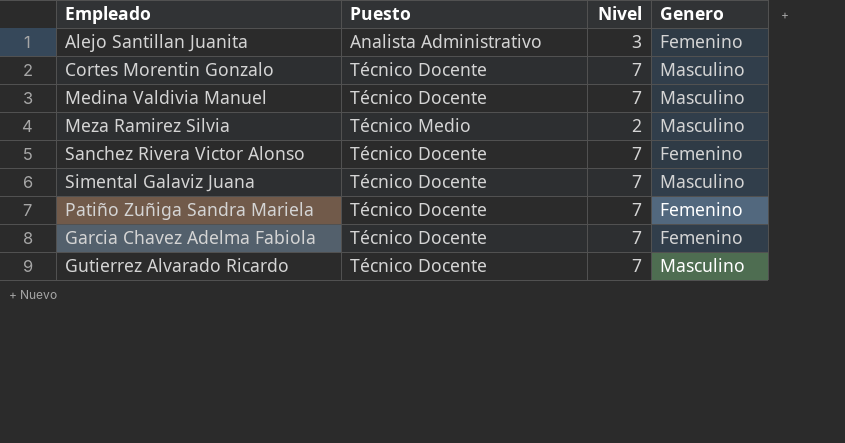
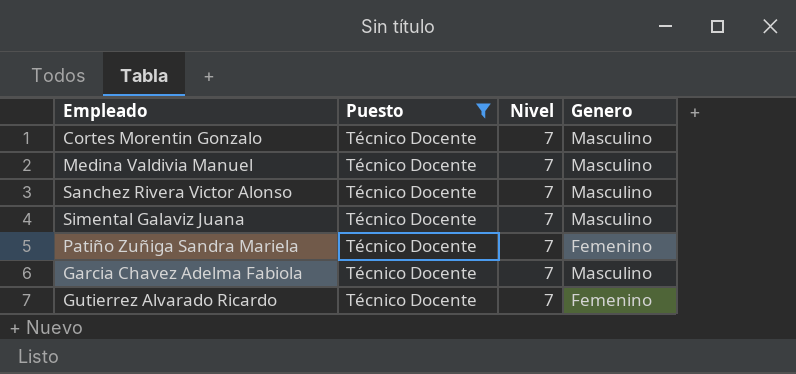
filter: none -> Puesto = Técnico Docente
Sanchez Rivera Victor Alonso | Genero: Femenino -> Masculino
Garcia Chavez Adelma Fabiola | Genero: Femenino -> Masculino
Gutierrez Alvarado Ricardo | Genero: Masculino -> Femenino

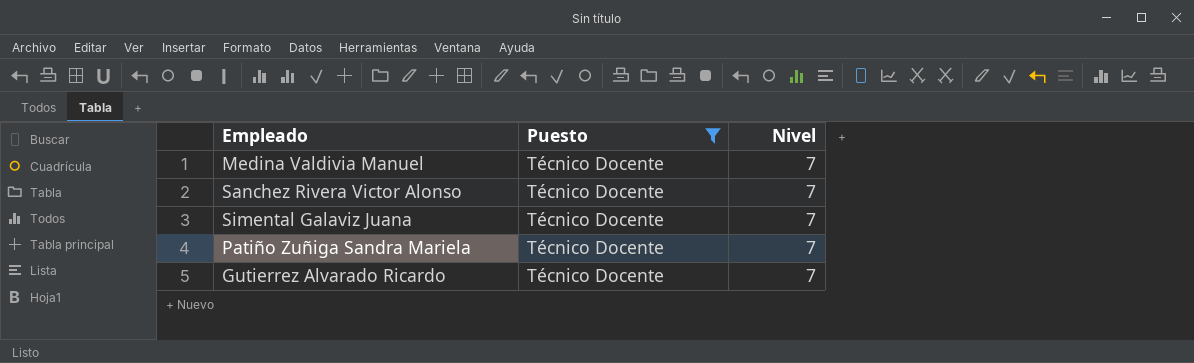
column Genero | position: 4 -> none
row Cortes Morentin Gonzalo: Técnico Docente | 7 | Masculino -> none
row Garcia Chavez Adelma Fabiola: Técnico Docente | 7 | Masculino -> none

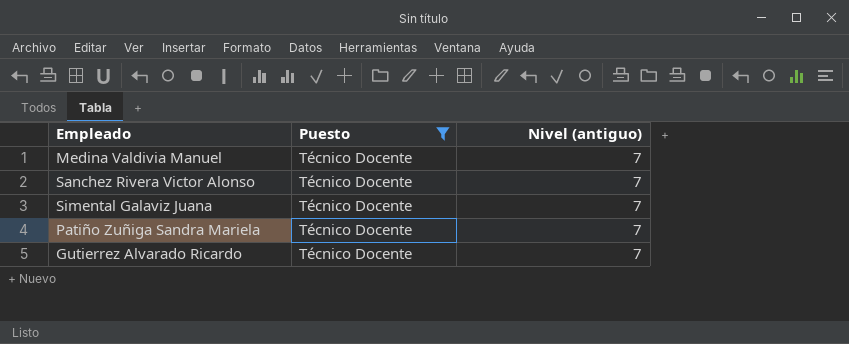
column name: Nivel -> Nivel (antiguo)

